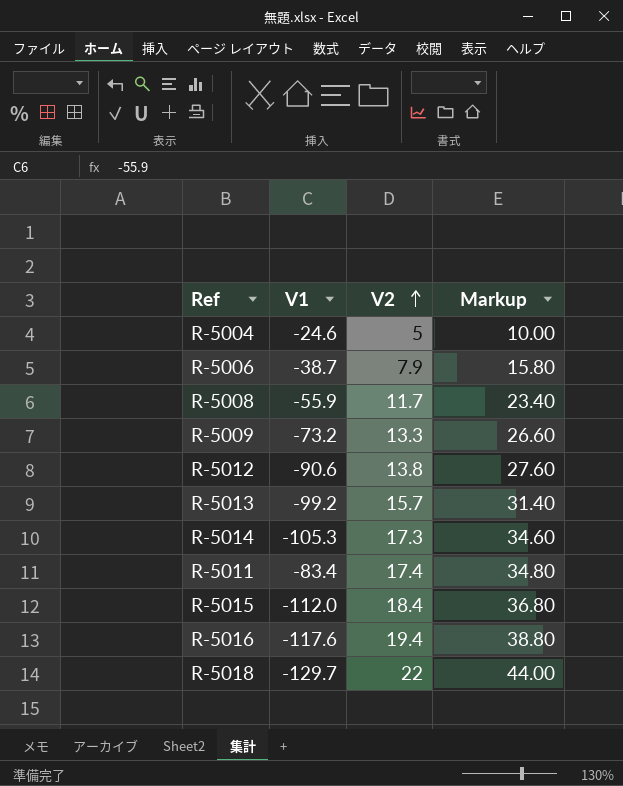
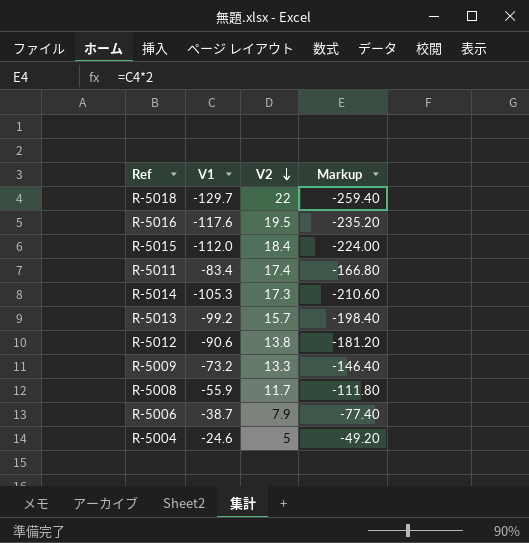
row order: V2 ascending -> V2 descending
column Markup | formula: [V2] * 2 -> [V1] * 2
R-5016 | V2: 19.4 -> 19.5

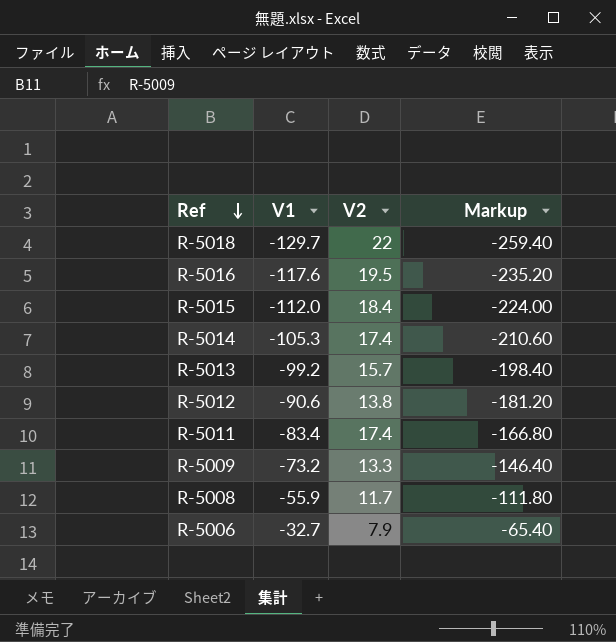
row order: V2 descending -> Ref descending
row R-5004: -24.6 | 5 | -49.20 -> none
R-5014 | V2: 17.3 -> 17.4
R-5006 | V1: -38.7 -> -32.7
R-5006 | Markup: -77.40 -> -65.40

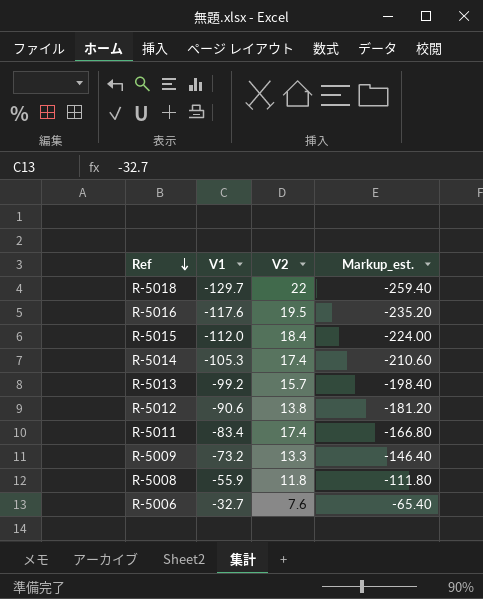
column name: Markup -> Markup_est.
R-5008 | V2: 11.7 -> 11.8
R-5006 | V2: 7.9 -> 7.6

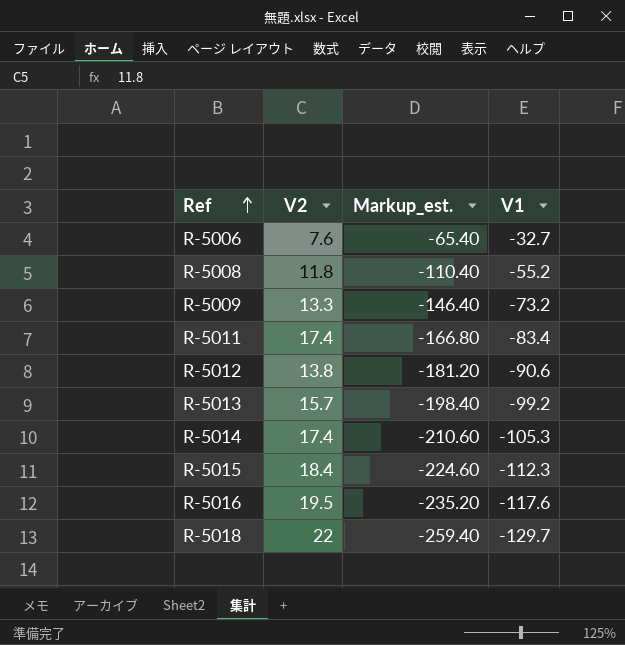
row order: Ref descending -> Ref ascending
column V1 | position: 2 -> 4
R-5008 | Markup_est.: -111.80 -> -110.40
R-5008 | V1: -55.9 -> -55.2
R-5015 | Markup_est.: -224.00 -> -224.60
R-5015 | V1: -112.0 -> -112.3

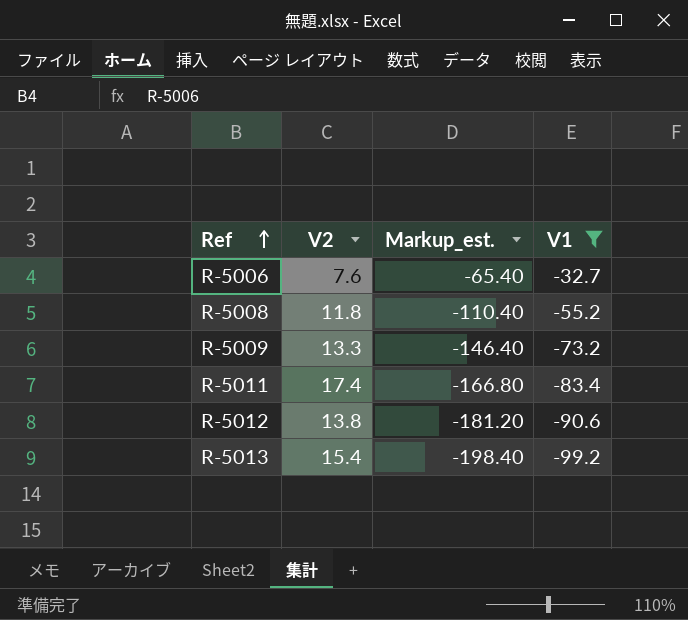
filter: none -> V1 >= -99.2
R-5013 | V2: 15.7 -> 15.4

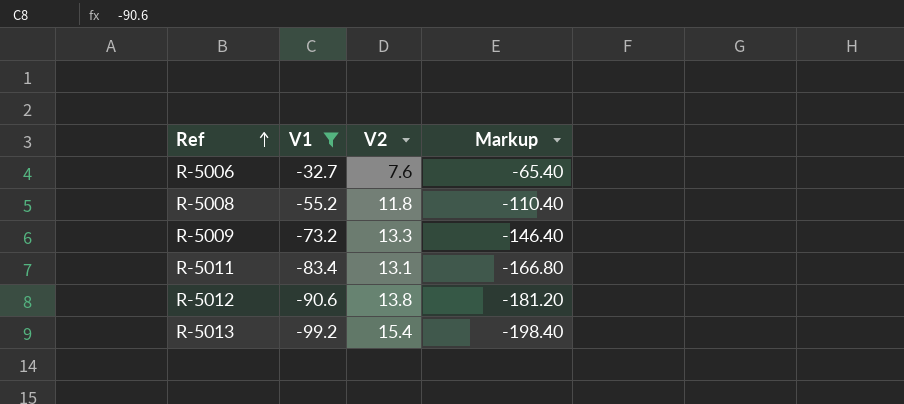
column V1 | position: 4 -> 2
column name: Markup_est. -> Markup
R-5011 | V2: 17.4 -> 13.1

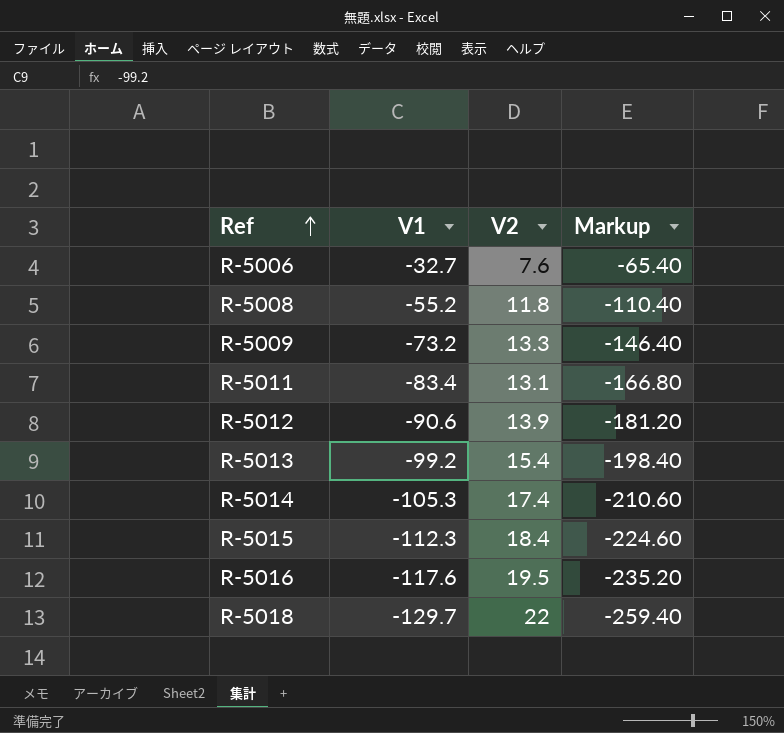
filter: V1 >= -99.2 -> none
R-5012 | V2: 13.8 -> 13.9

